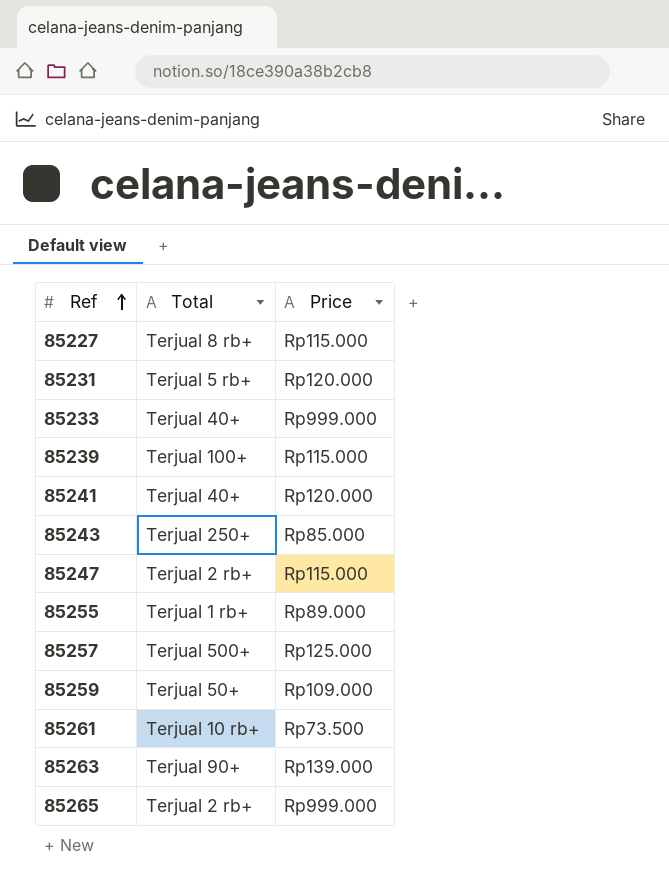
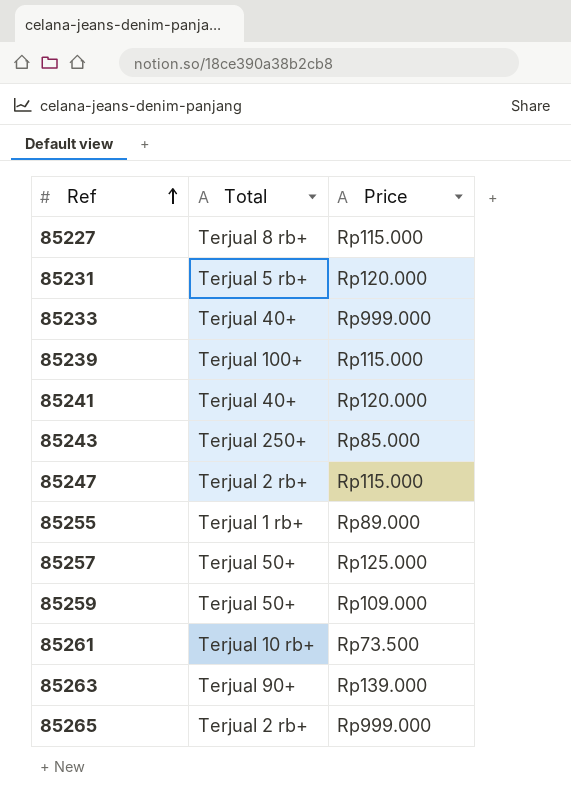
85257 | Total: Terjual 500+ -> Terjual 50+

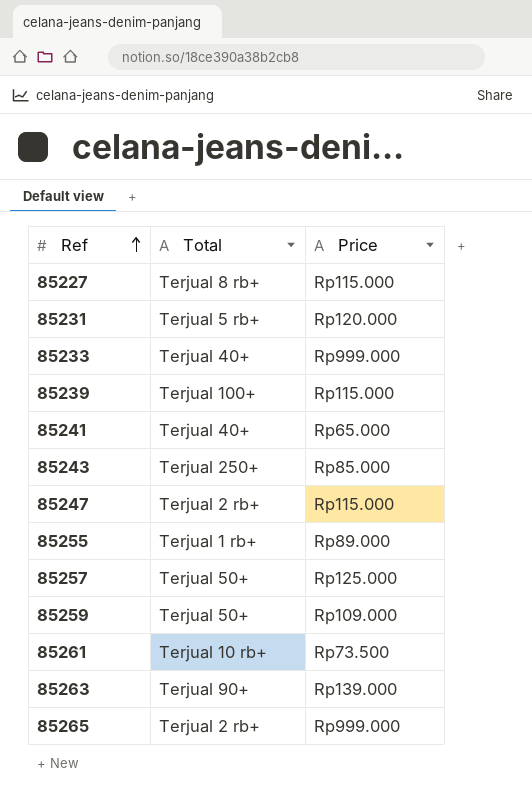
85241 | Price: Rp120.000 -> Rp65.000

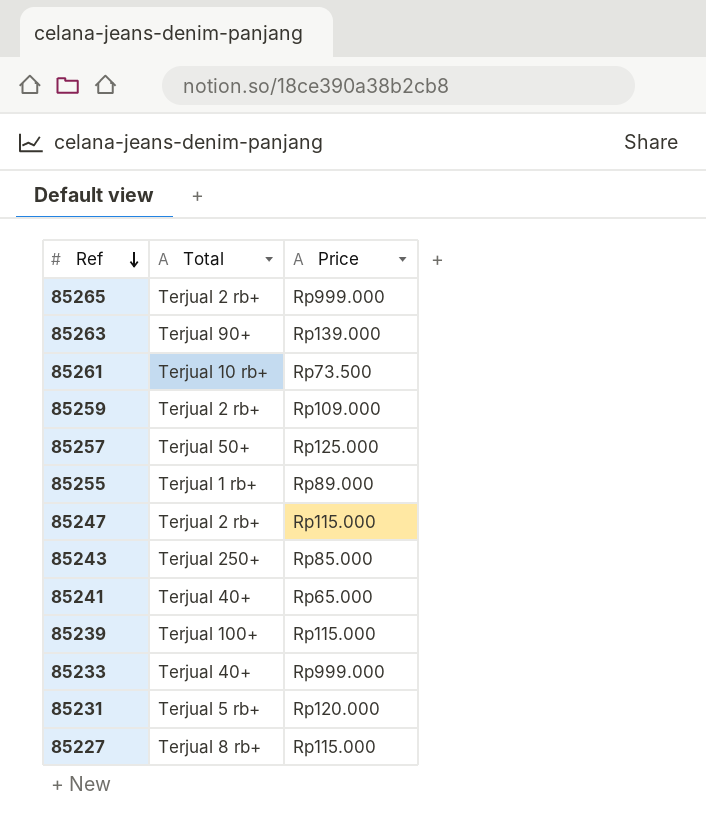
row order: Ref ascending -> Ref descending
85259 | Total: Terjual 50+ -> Terjual 2 rb+

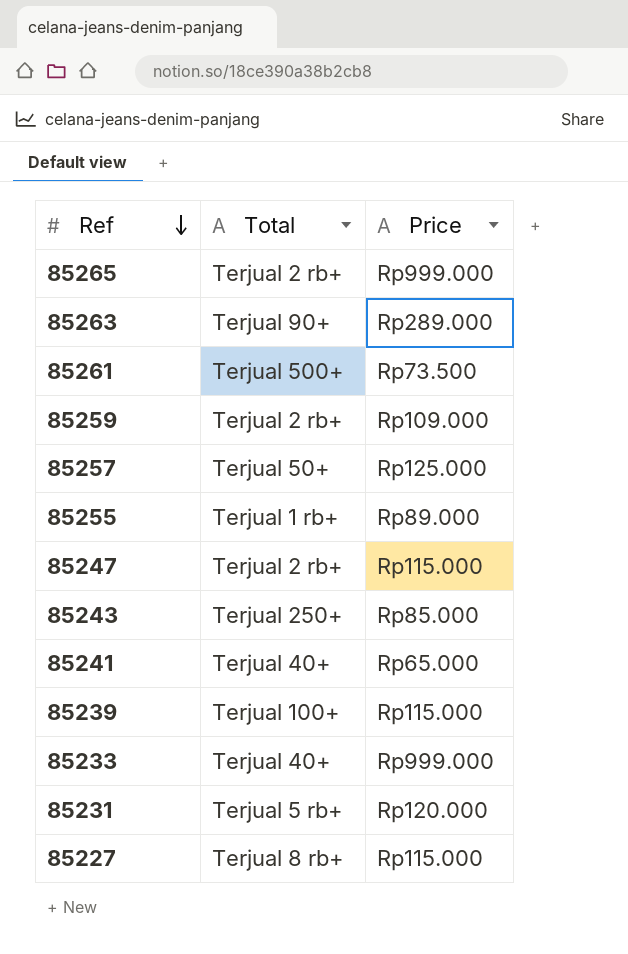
85263 | Price: Rp139.000 -> Rp289.000
85261 | Total: Terjual 10 rb+ -> Terjual 500+

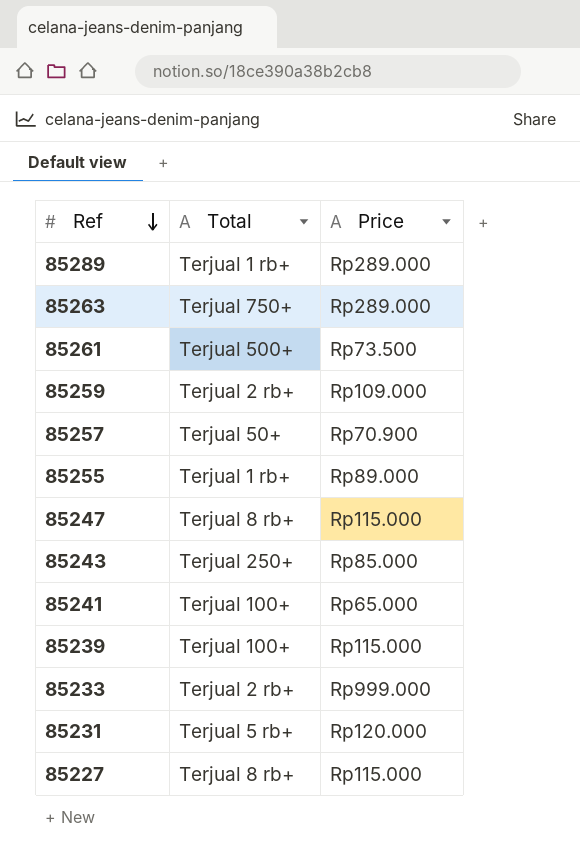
row 85265: Terjual 2 rb+ | Rp999.000 -> none
row 85289: none -> Terjual 1 rb+ | Rp289.000
85263 | Total: Terjual 90+ -> Terjual 750+
85257 | Price: Rp125.000 -> Rp70.900
85247 | Total: Terjual 2 rb+ -> Terjual 8 rb+
85241 | Total: Terjual 40+ -> Terjual 100+
85233 | Total: Terjual 40+ -> Terjual 2 rb+

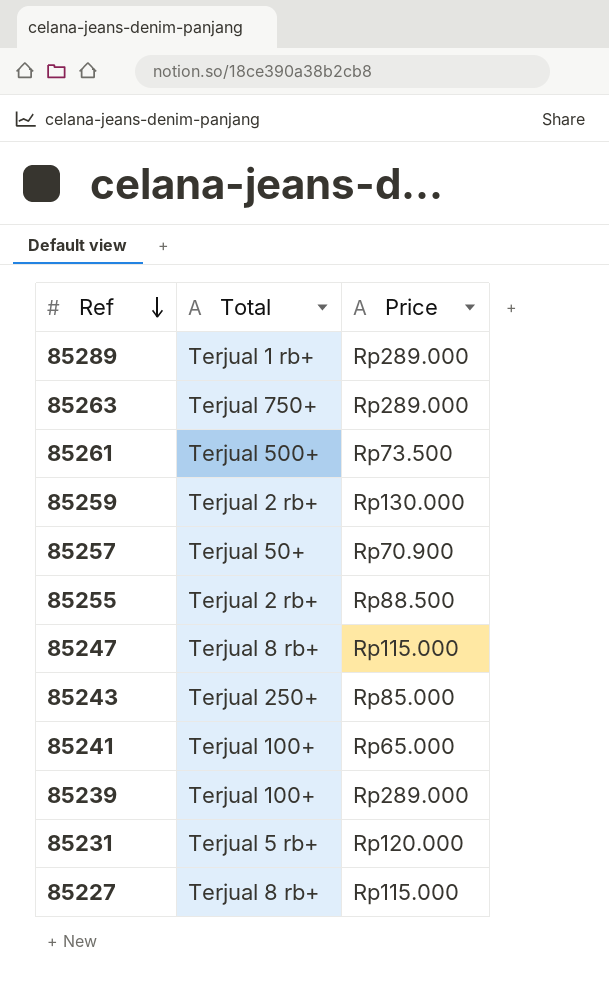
row 85233: Terjual 2 rb+ | Rp999.000 -> none
85259 | Price: Rp109.000 -> Rp130.000
85255 | Total: Terjual 1 rb+ -> Terjual 2 rb+
85255 | Price: Rp89.000 -> Rp88.500
85239 | Price: Rp115.000 -> Rp289.000

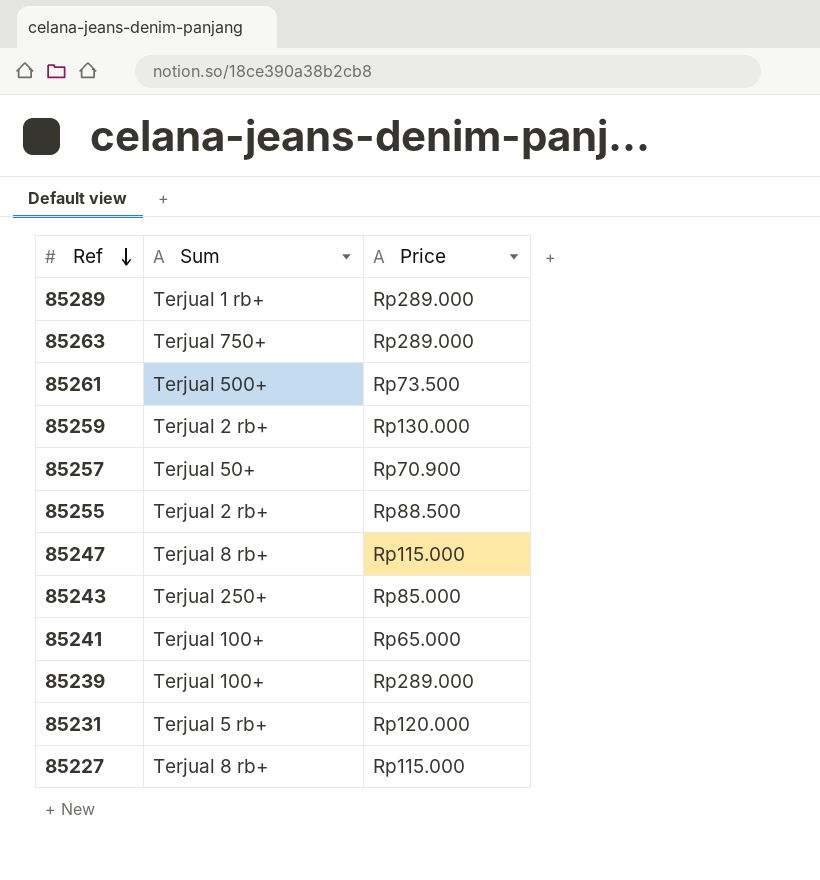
column name: Total -> Sum

